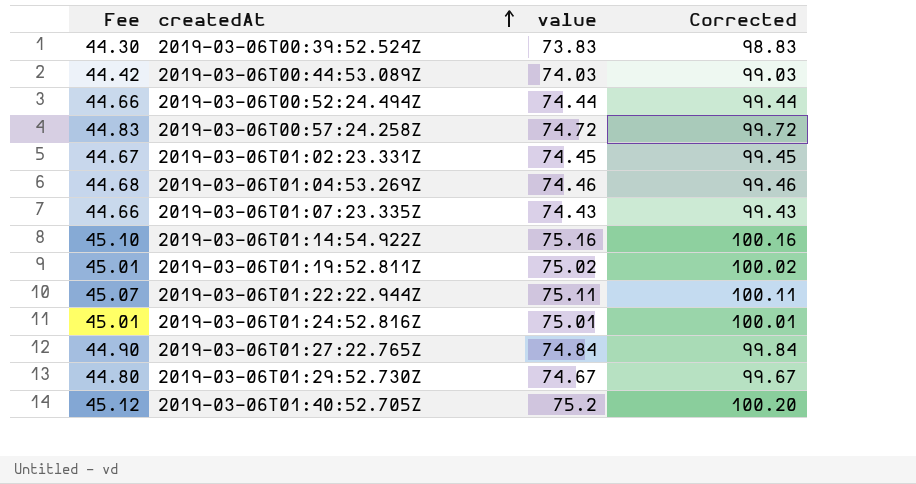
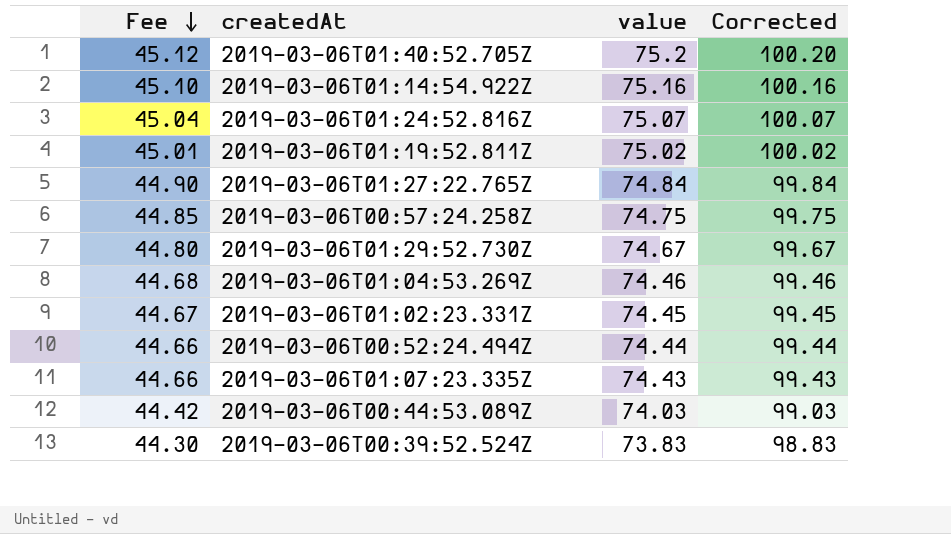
row order: createdAt ascending -> Fee descending
row 2019-03-06T01:22:22.944Z: 45.07 | 75.11 | 100.11 -> none
2019-03-06T01:24:52.816Z | Fee: 45.01 -> 45.04
2019-03-06T01:24:52.816Z | value: 75.01 -> 75.07
2019-03-06T01:24:52.816Z | Corrected: 100.01 -> 100.07
2019-03-06T00:57:24.258Z | Fee: 44.83 -> 44.85
2019-03-06T00:57:24.258Z | value: 74.72 -> 74.75
2019-03-06T00:57:24.258Z | Corrected: 99.72 -> 99.75

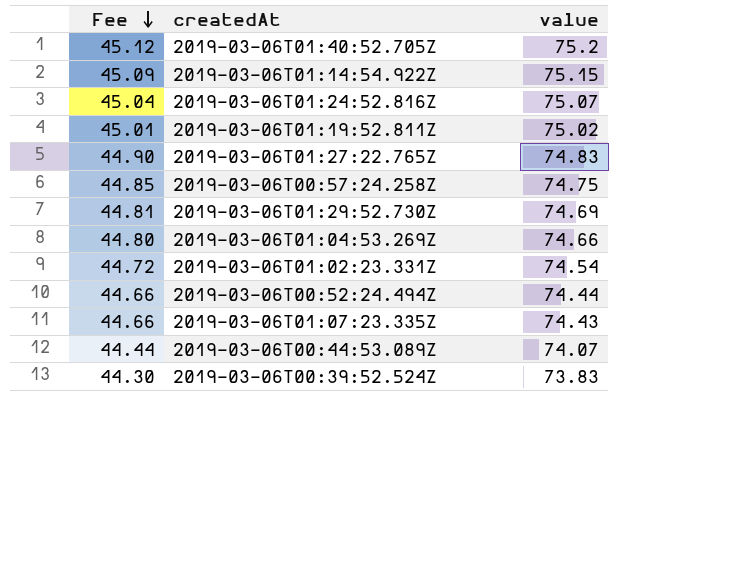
column Corrected | formula: [value] + 25 -> none
2019-03-06T01:14:54.922Z | Fee: 45.10 -> 45.09
2019-03-06T01:14:54.922Z | value: 75.16 -> 75.15
2019-03-06T01:27:22.765Z | value: 74.84 -> 74.83
2019-03-06T01:29:52.730Z | Fee: 44.80 -> 44.81
2019-03-06T01:29:52.730Z | value: 74.67 -> 74.69
2019-03-06T01:04:53.269Z | Fee: 44.68 -> 44.80
2019-03-06T01:04:53.269Z | value: 74.46 -> 74.66
2019-03-06T01:02:23.331Z | Fee: 44.67 -> 44.72
2019-03-06T01:02:23.331Z | value: 74.45 -> 74.54
2019-03-06T00:44:53.089Z | Fee: 44.42 -> 44.44
2019-03-06T00:44:53.089Z | value: 74.03 -> 74.07

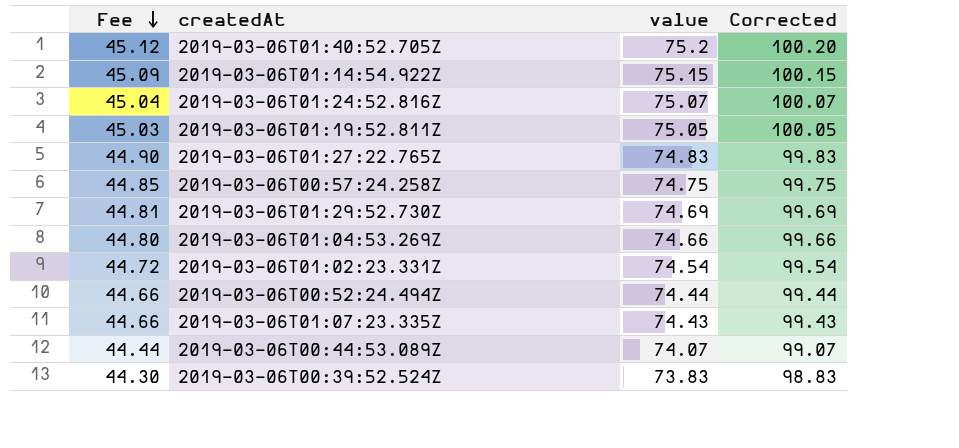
column Corrected | formula: none -> [value] + 25
2019-03-06T01:19:52.811Z | Fee: 45.01 -> 45.03
2019-03-06T01:19:52.811Z | value: 75.02 -> 75.05

